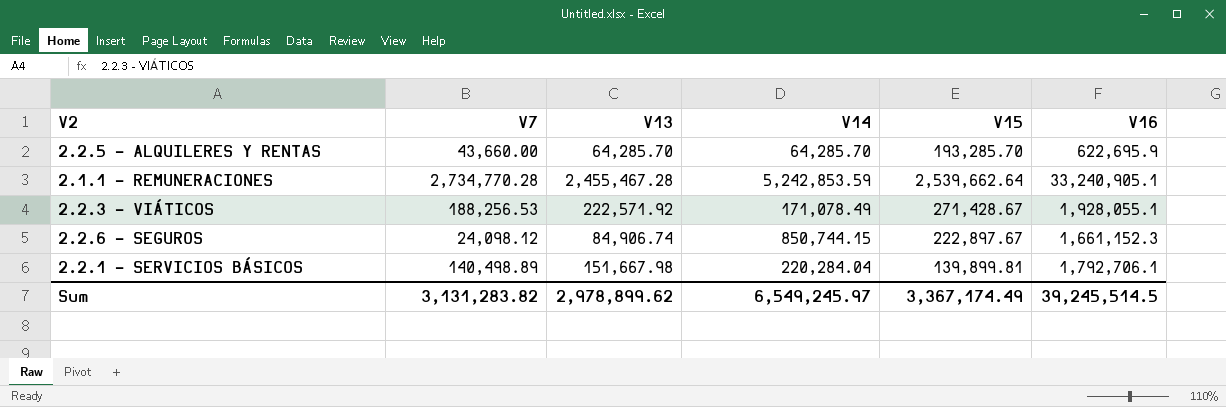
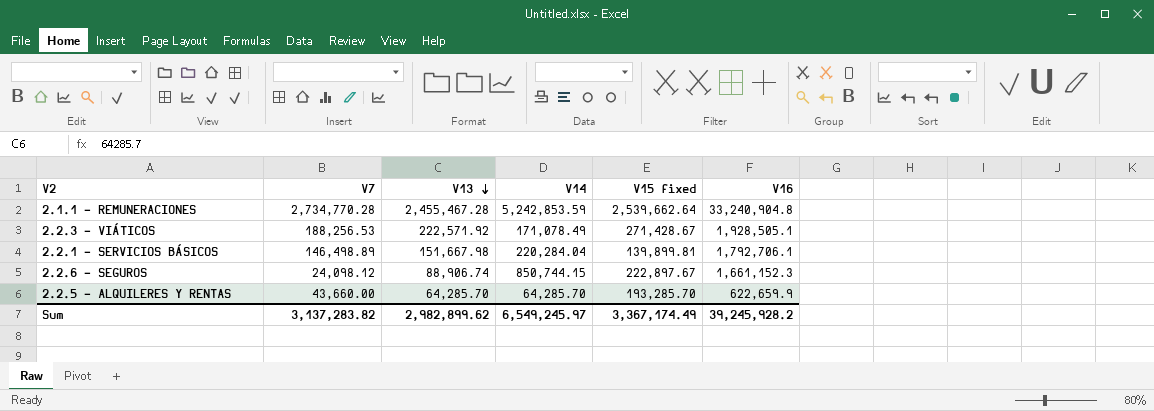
row order: none -> V13 descending
column name: V15 -> V15 fixed
2.1.1 - REMUNERACIONES | V16: 33,240,905.1 -> 33,240,904.8
2.2.3 - VIÁTICOS | V16: 1,928,055.1 -> 1,928,505.1
2.2.1 - SERVICIOS BÁSICOS | V7: 140,498.89 -> 146,498.89
2.2.6 - SEGUROS | V13: 84,906.74 -> 88,906.74
2.2.5 - ALQUILERES Y RENTAS | V16: 622,695.9 -> 622,659.9
Sum | V7: 3,131,283.82 -> 3,137,283.82
Sum | V13: 2,978,899.62 -> 2,982,899.62
Sum | V16: 39,245,514.5 -> 39,245,928.2

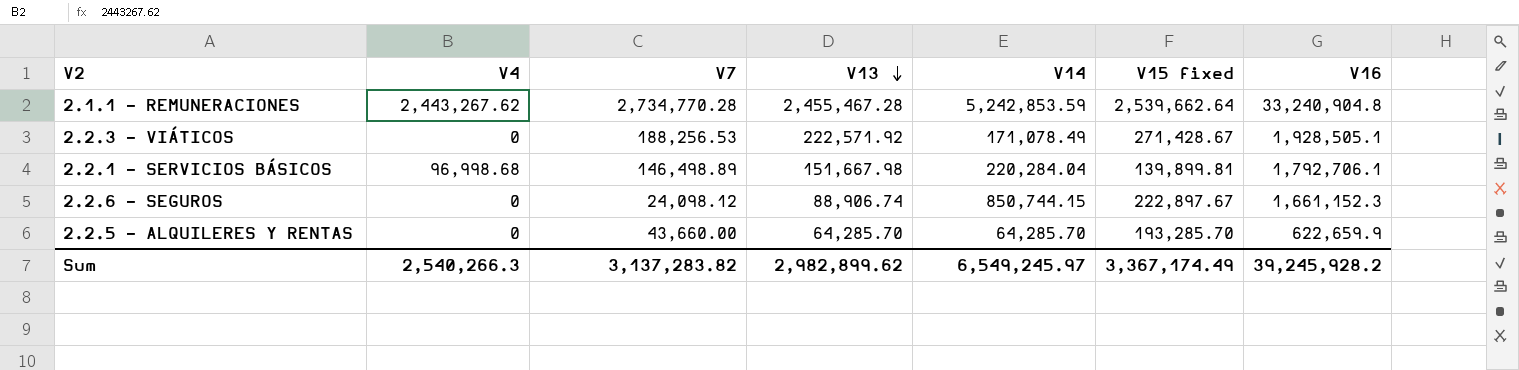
column V4 | position: none -> 2

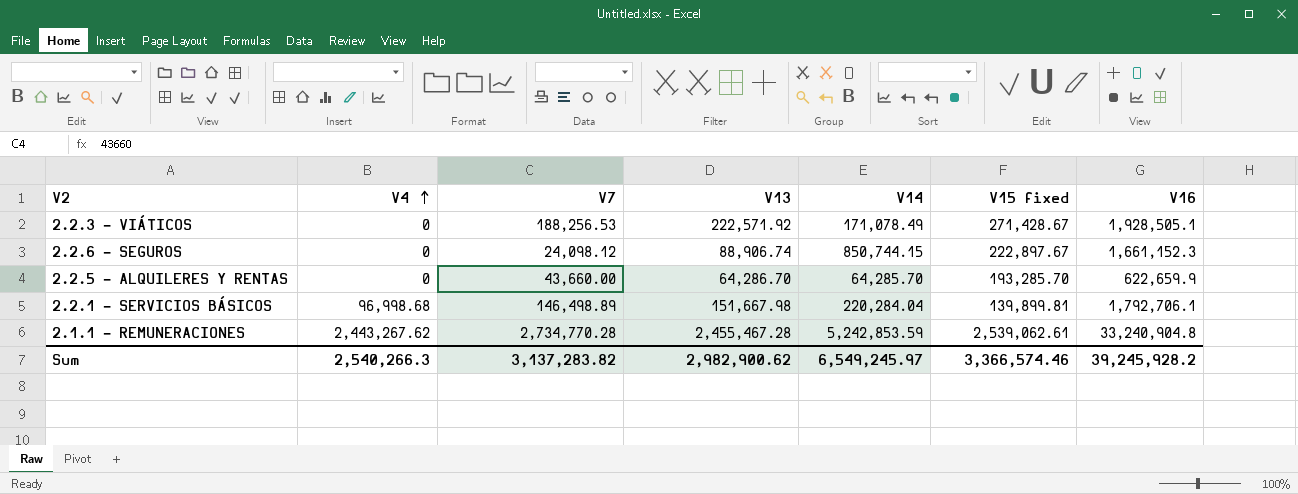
row order: V13 descending -> V4 ascending
2.2.5 - ALQUILERES Y RENTAS | V13: 64,285.70 -> 64,286.70
2.1.1 - REMUNERACIONES | V15 fixed: 2,539,662.64 -> 2,539,062.61
Sum | V13: 2,982,899.62 -> 2,982,900.62
Sum | V15 fixed: 3,367,174.49 -> 3,366,574.46

